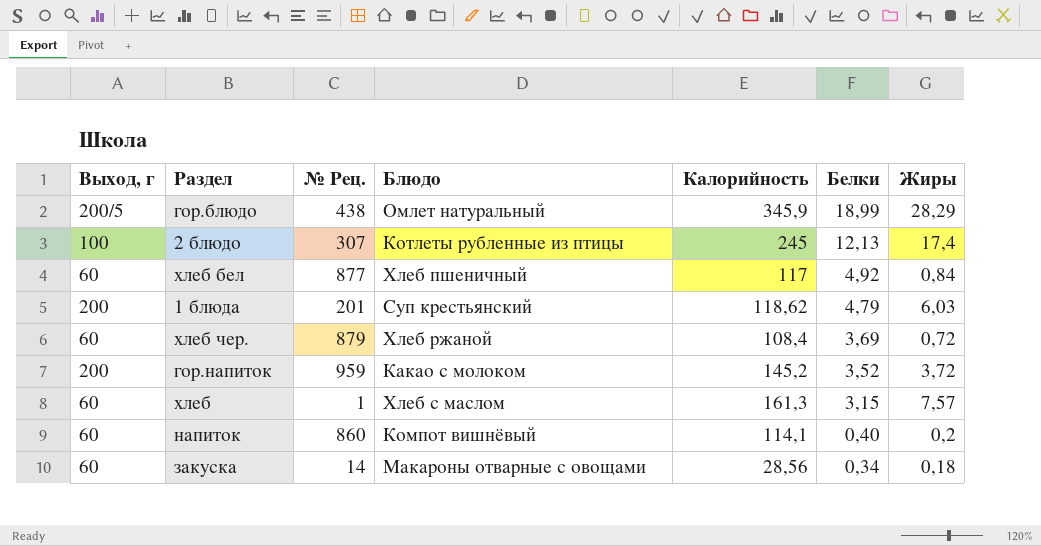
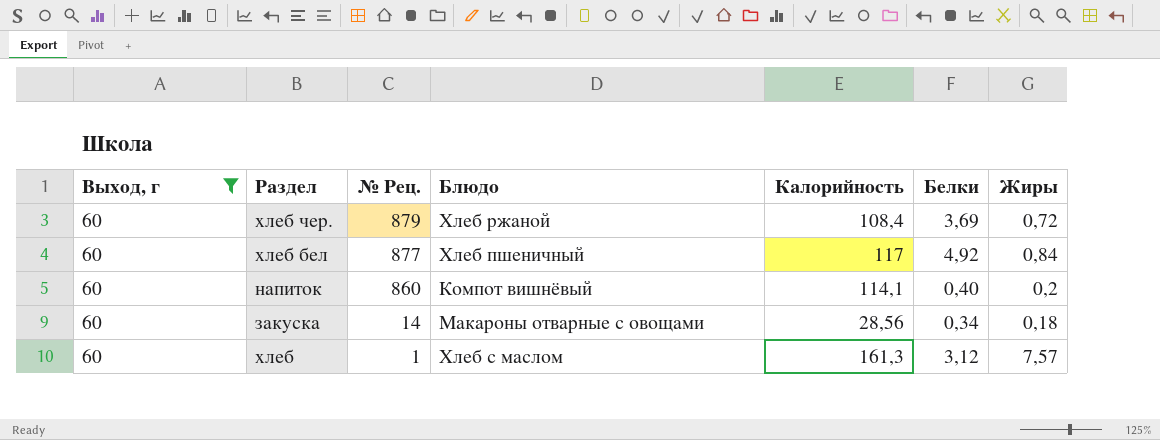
filter: none -> Выход, г = 60
row order: Белки descending -> № Рец. descending
хлеб | Белки: 3,15 -> 3,12

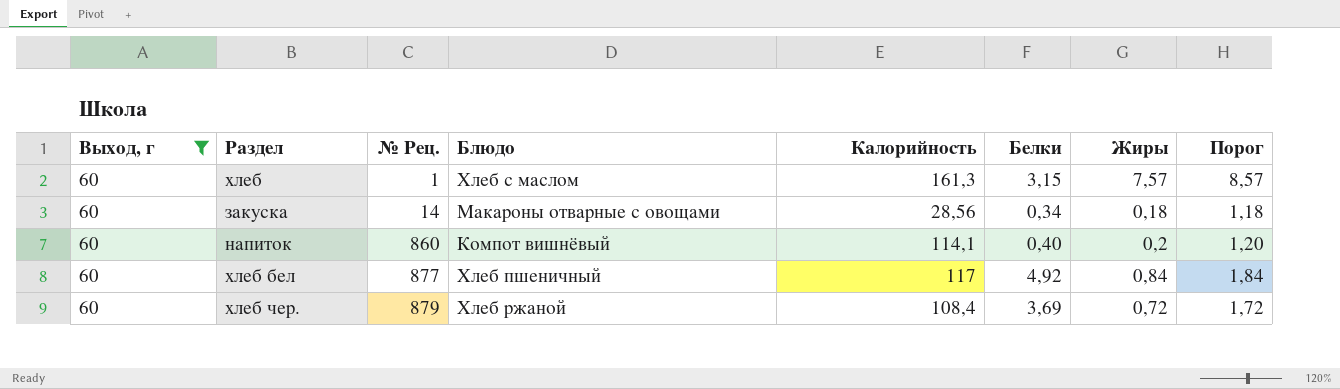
row order: № Рец. descending -> № Рец. ascending
column Порог | formula: none -> [Жиры] + 1
хлеб | Белки: 3,12 -> 3,15

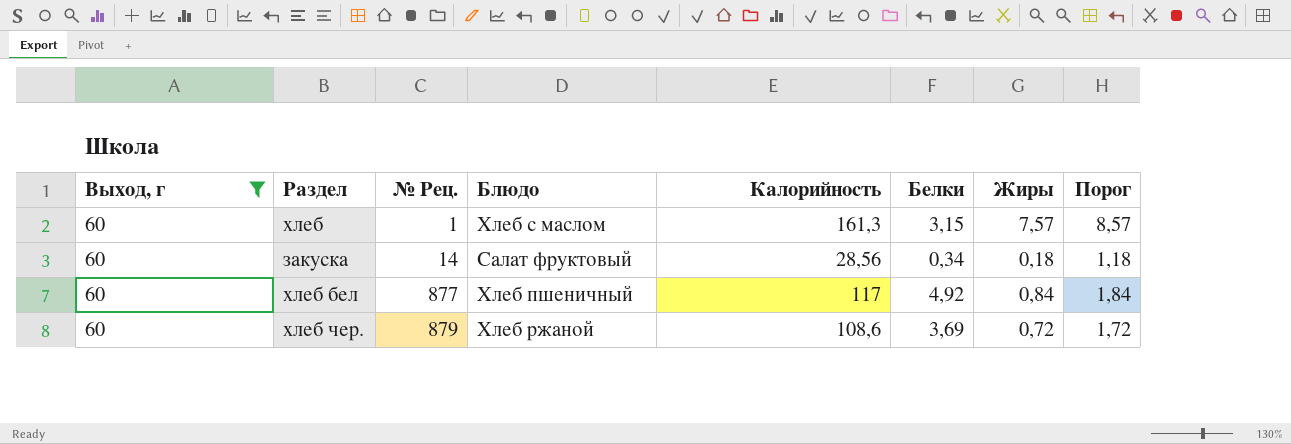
row напиток: 60 | 860 | Компот вишнёвый | 114,1 | 0,40 | 0,2 | 1,20 -> none
закуска | Блюдо: Макароны отварные с овощами -> Салат фруктовый
хлеб чер. | Калорийность: 108,4 -> 108,6

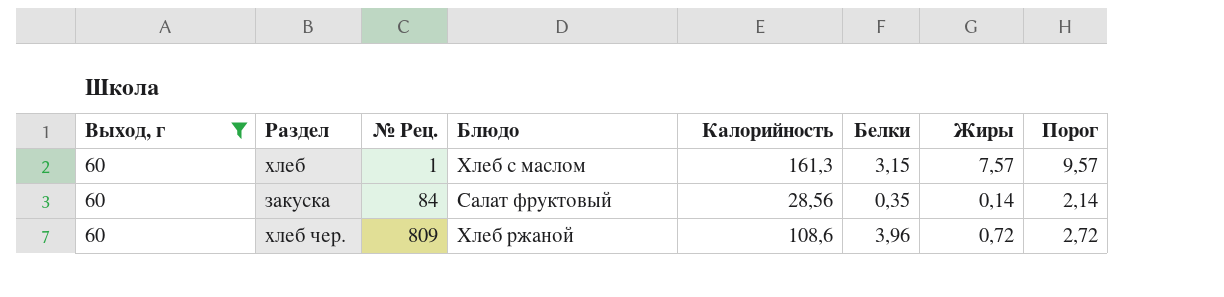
column Порог | formula: [Жиры] + 1 -> [Жиры] + 2
row хлеб бел: 60 | 877 | Хлеб пшеничный | 117 | 4,92 | 0,84 | 1,84 -> none
закуска | № Рец.: 14 -> 84
закуска | Белки: 0,34 -> 0,35
закуска | Жиры: 0,18 -> 0,14
хлеб чер. | № Рец.: 879 -> 809
хлеб чер. | Белки: 3,69 -> 3,96

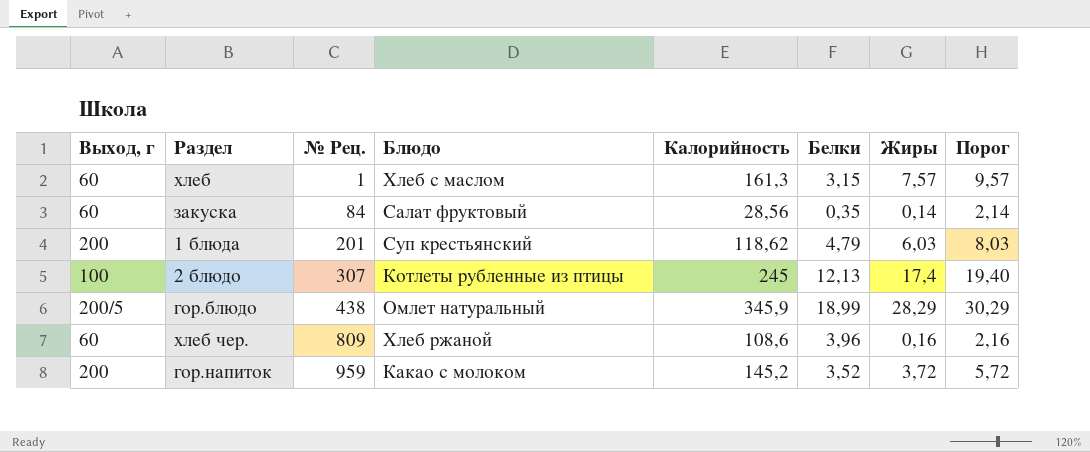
filter: Выход, г = 60 -> none
хлеб чер. | Жиры: 0,72 -> 0,16
хлеб чер. | Порог: 2,72 -> 2,16

